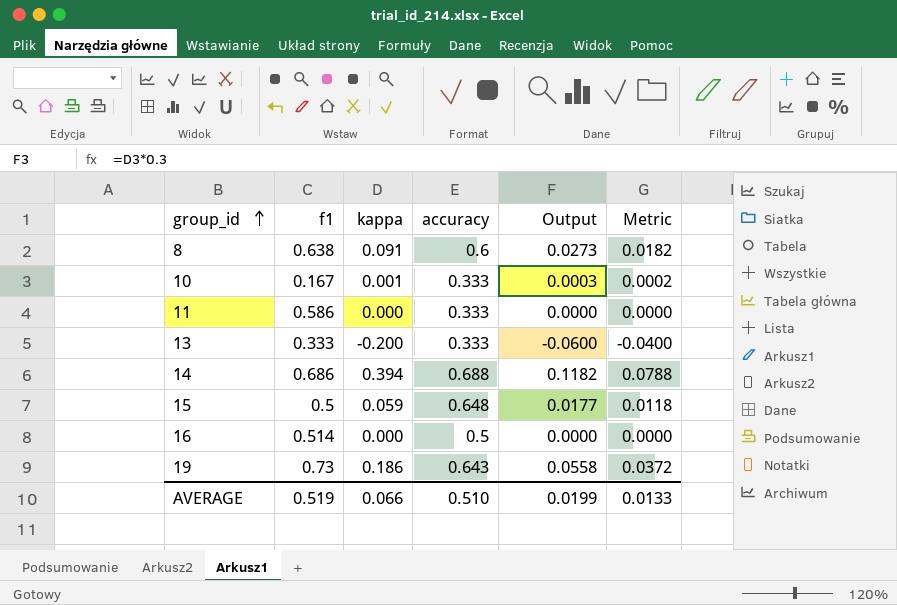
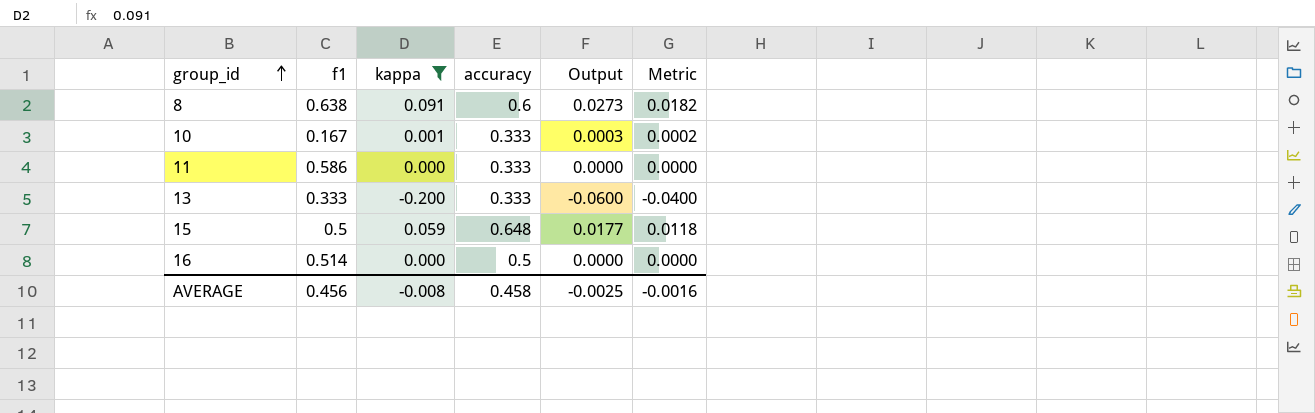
filter: none -> kappa <= 0.091
AVERAGE | f1: 0.519 -> 0.456
AVERAGE | kappa: 0.066 -> -0.008
AVERAGE | accuracy: 0.510 -> 0.458
AVERAGE | Output: 0.0199 -> -0.0025
AVERAGE | Metric: 0.0133 -> -0.0016

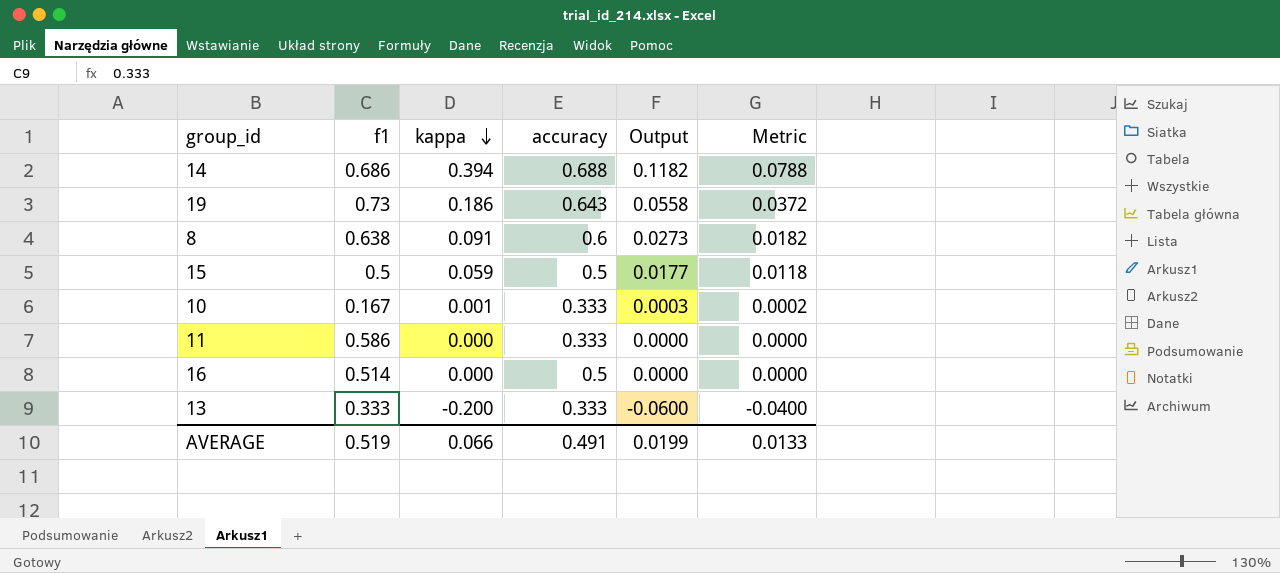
filter: kappa <= 0.091 -> none
row order: group_id ascending -> kappa descending
15 | accuracy: 0.648 -> 0.5
AVERAGE | f1: 0.456 -> 0.519
AVERAGE | kappa: -0.008 -> 0.066
AVERAGE | accuracy: 0.458 -> 0.491
AVERAGE | Output: -0.0025 -> 0.0199
AVERAGE | Metric: -0.0016 -> 0.0133

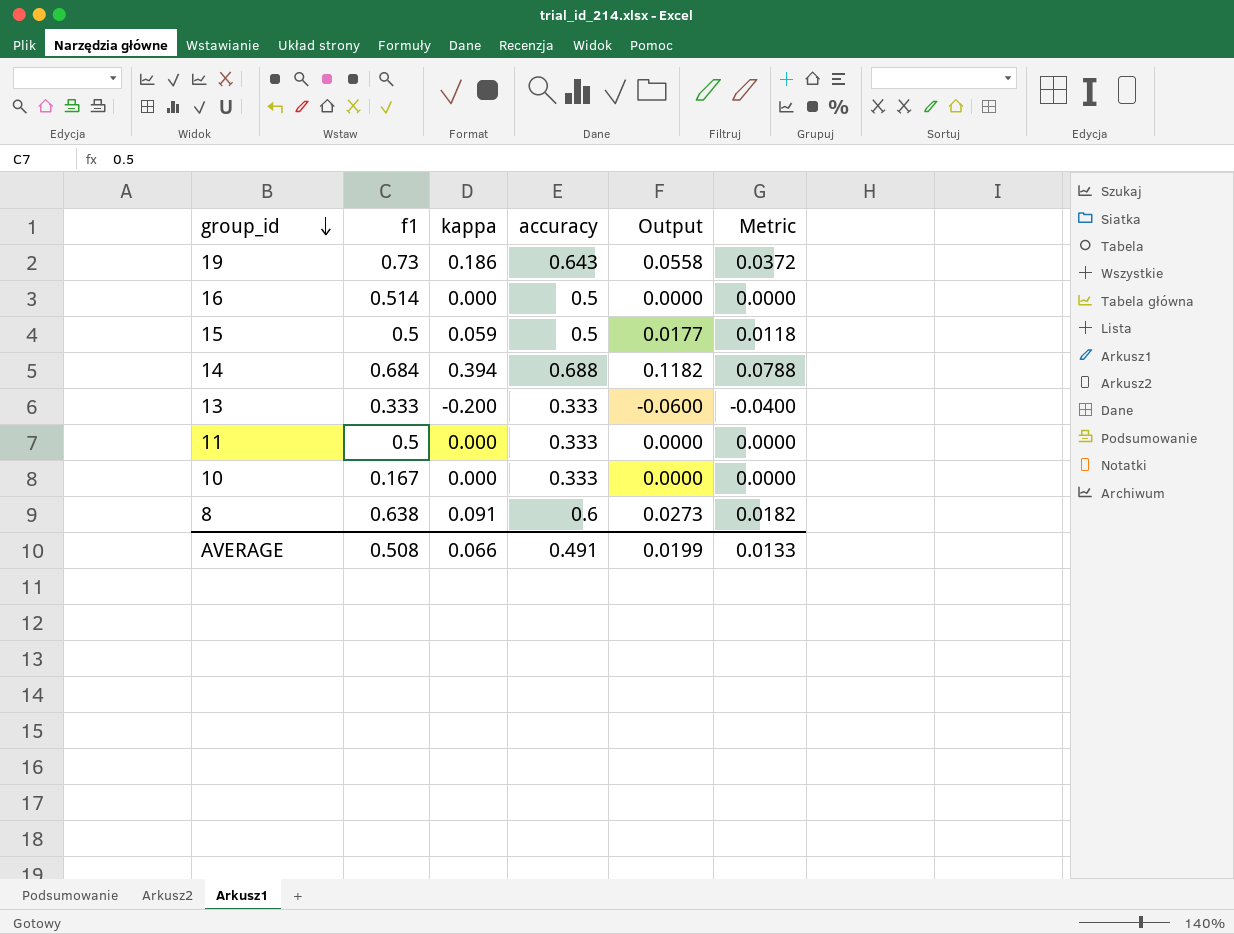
row order: kappa descending -> group_id descending
14 | f1: 0.686 -> 0.684
11 | f1: 0.586 -> 0.5
10 | kappa: 0.001 -> 0.000
10 | Output: 0.0003 -> 0.0000
10 | Metric: 0.0002 -> 0.0000
AVERAGE | f1: 0.519 -> 0.508

